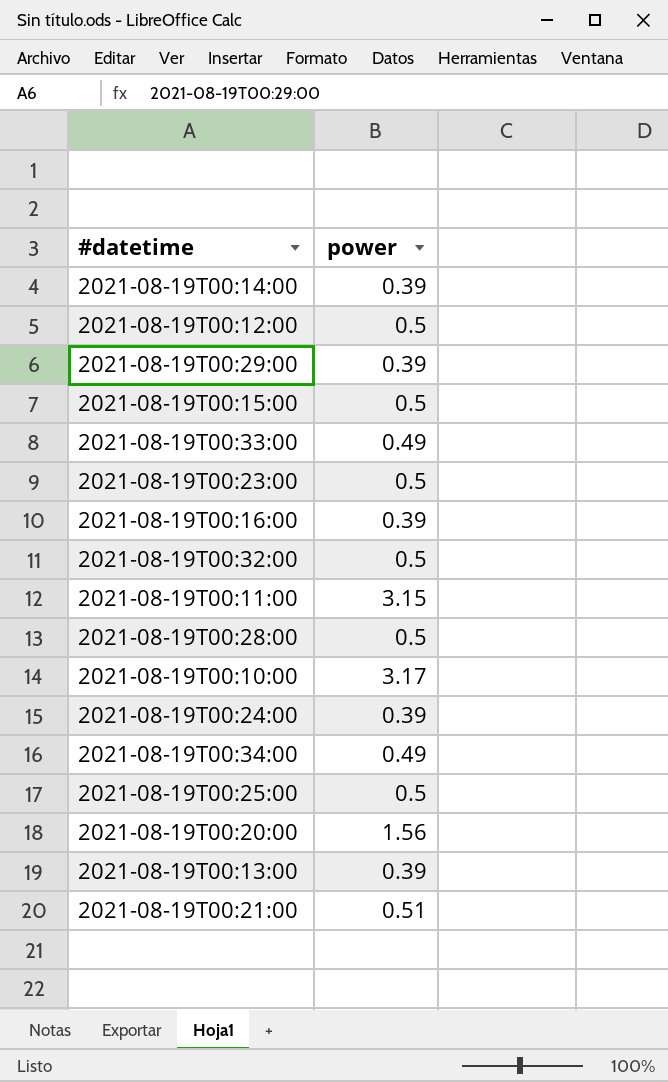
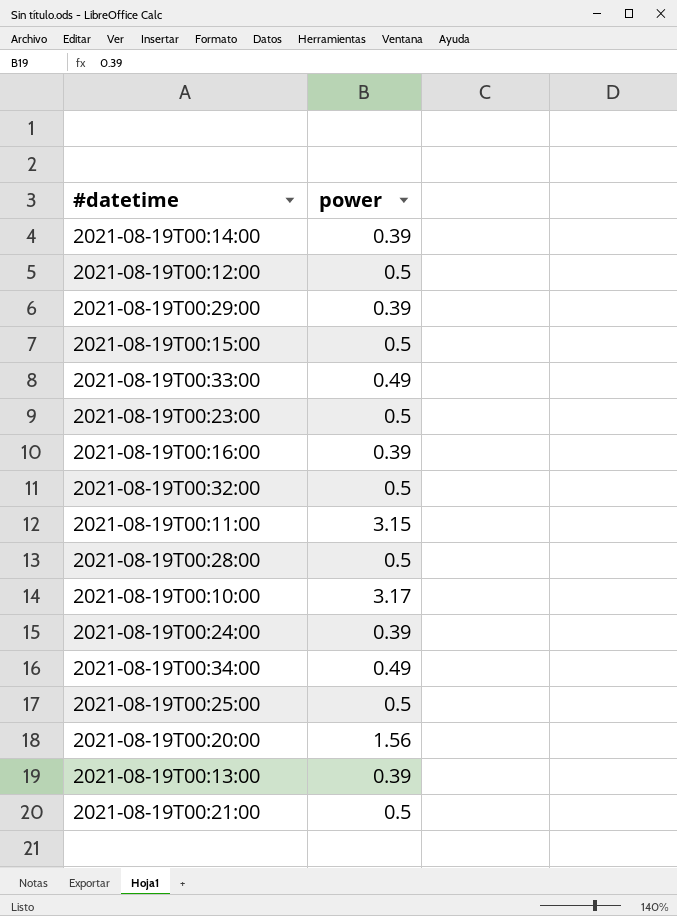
2021-08-19T00:21:00 | power: 0.51 -> 0.5

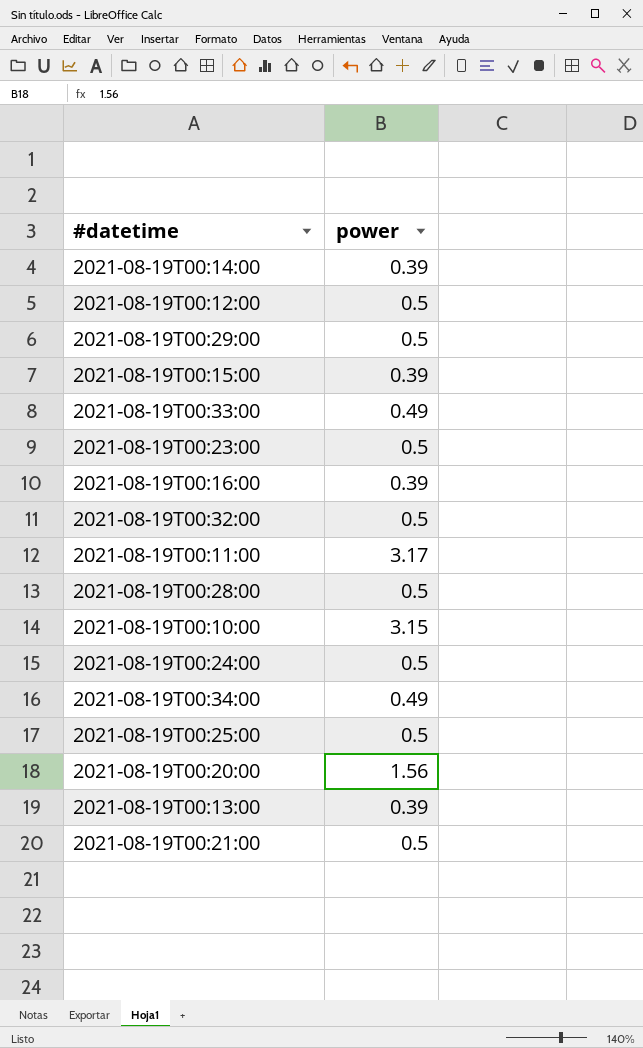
2021-08-19T00:29:00 | power: 0.39 -> 0.5
2021-08-19T00:15:00 | power: 0.5 -> 0.39
2021-08-19T00:11:00 | power: 3.15 -> 3.17
2021-08-19T00:10:00 | power: 3.17 -> 3.15
2021-08-19T00:24:00 | power: 0.39 -> 0.5

